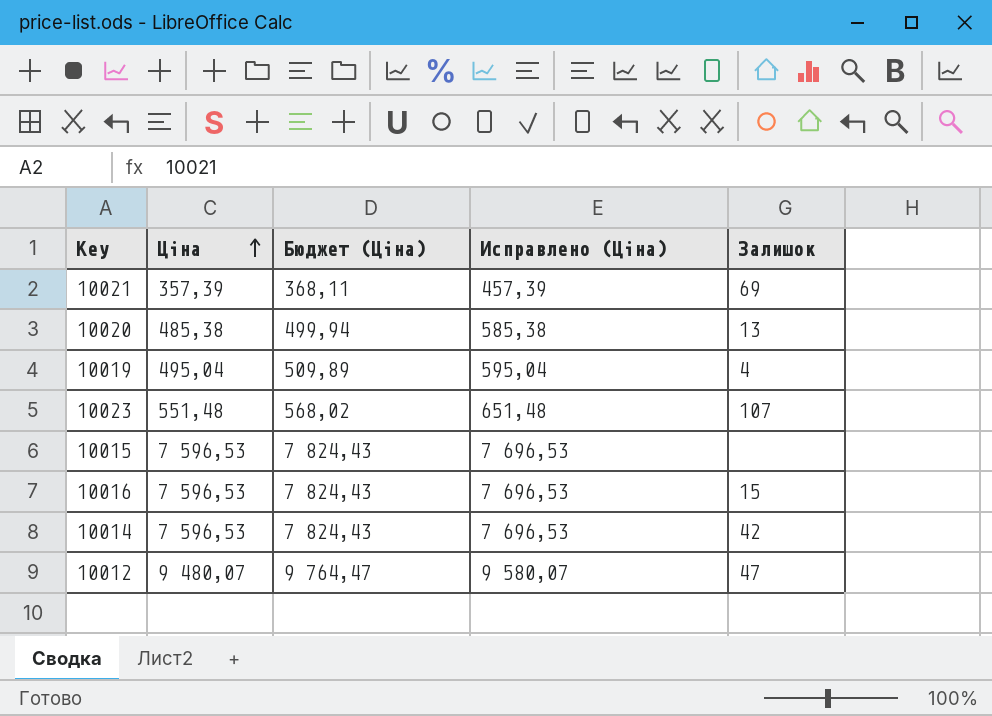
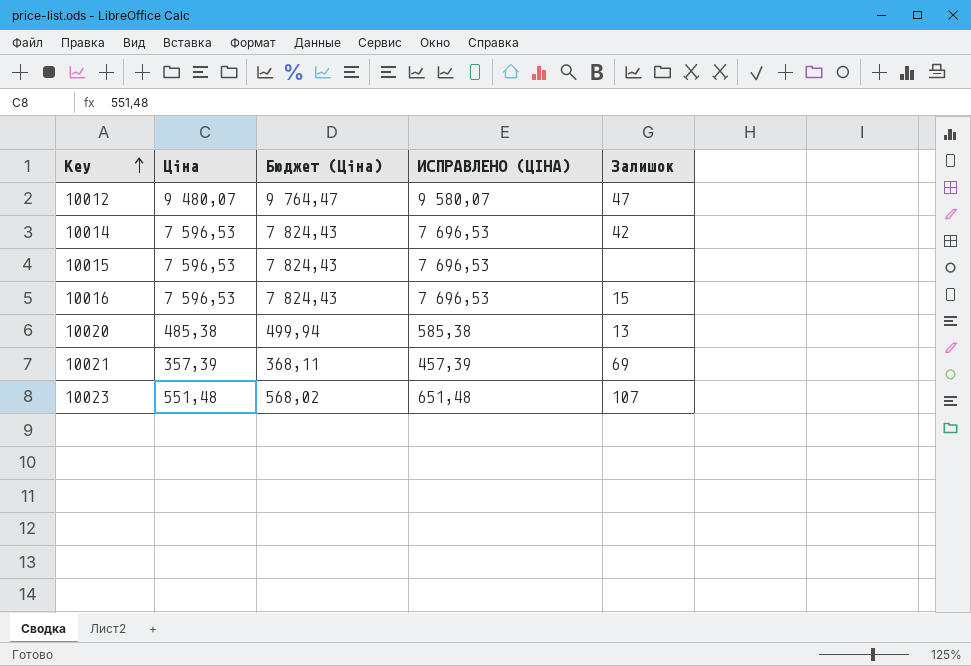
row order: Ціна ascending -> Key ascending
column name: Исправлено (Ціна) -> ИСПРАВЛЕНО (ЦІНА)
row 10019: 495,04 | 509,89 | 595,04 | 4 -> none

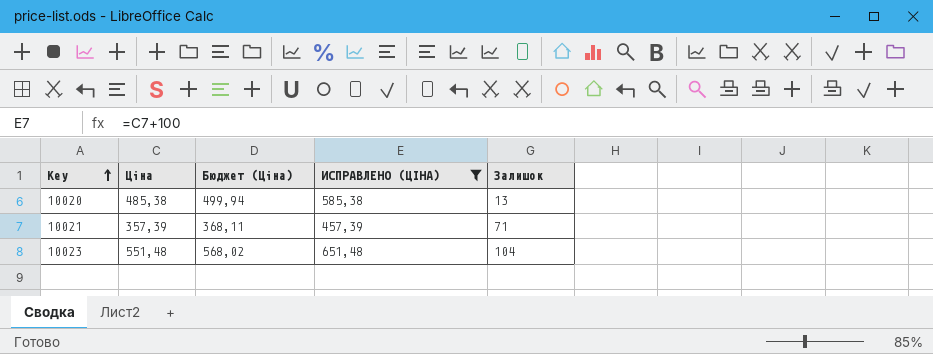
filter: none -> ИСПРАВЛЕНО (ЦІНА) <= 651,48
10021 | Залишок: 69 -> 71
10023 | Залишок: 107 -> 104

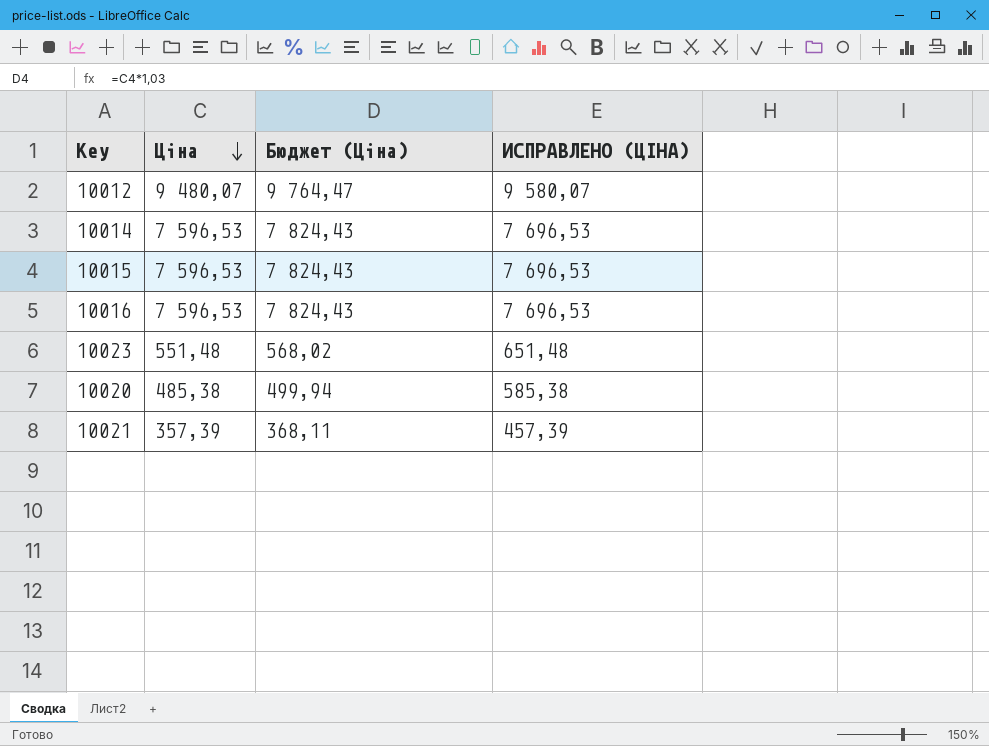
filter: ИСПРАВЛЕНО (ЦІНА) <= 651,48 -> none
row order: Key ascending -> Ціна descending
column Залишок | position: 5 -> none

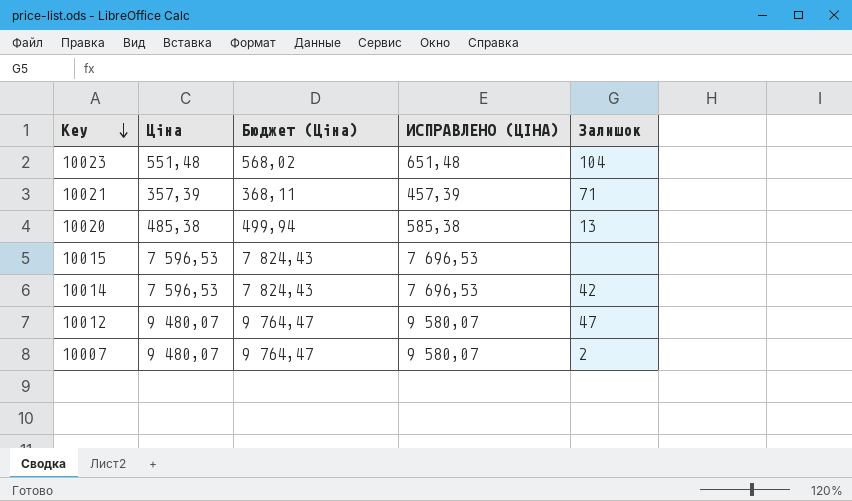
row order: Ціна descending -> Key descending
column Залишок | position: none -> 5
row 10016: 7 596,53 | 7 824,43 | 7 696,53 -> none
row 10007: none -> 9 480,07 | 9 764,47 | 9 580,07 | 2

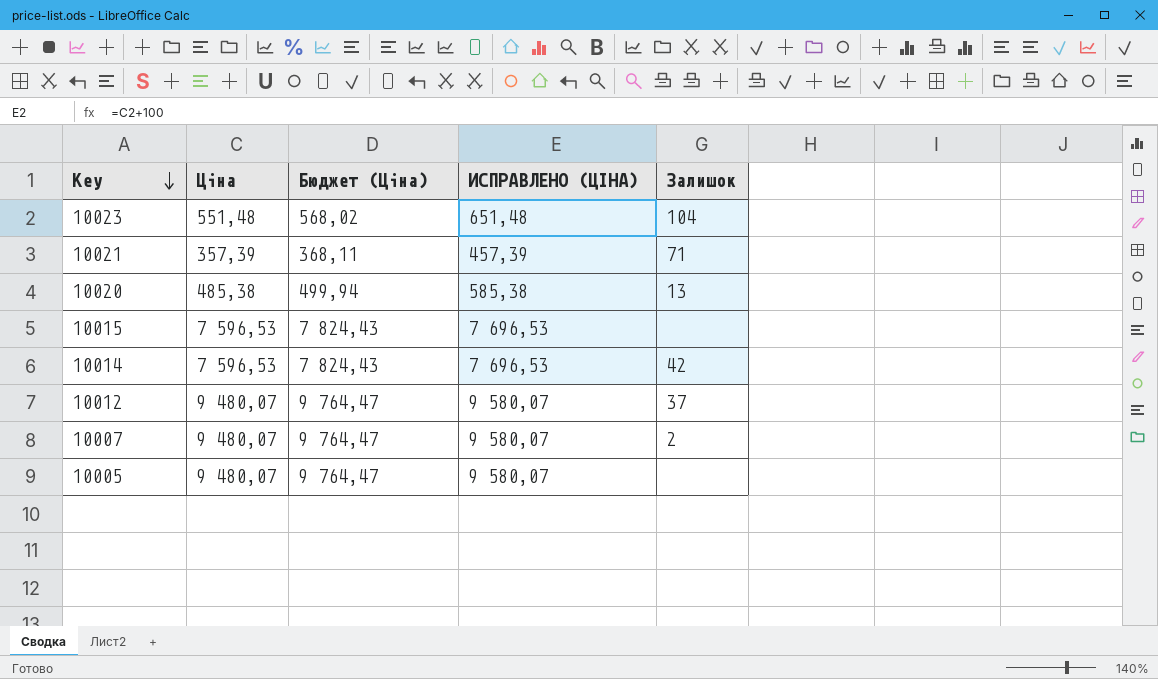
10012 | Залишок: 47 -> 37
row 10005: none -> 9 480,07 | 9 764,47 | 9 580,07 | none

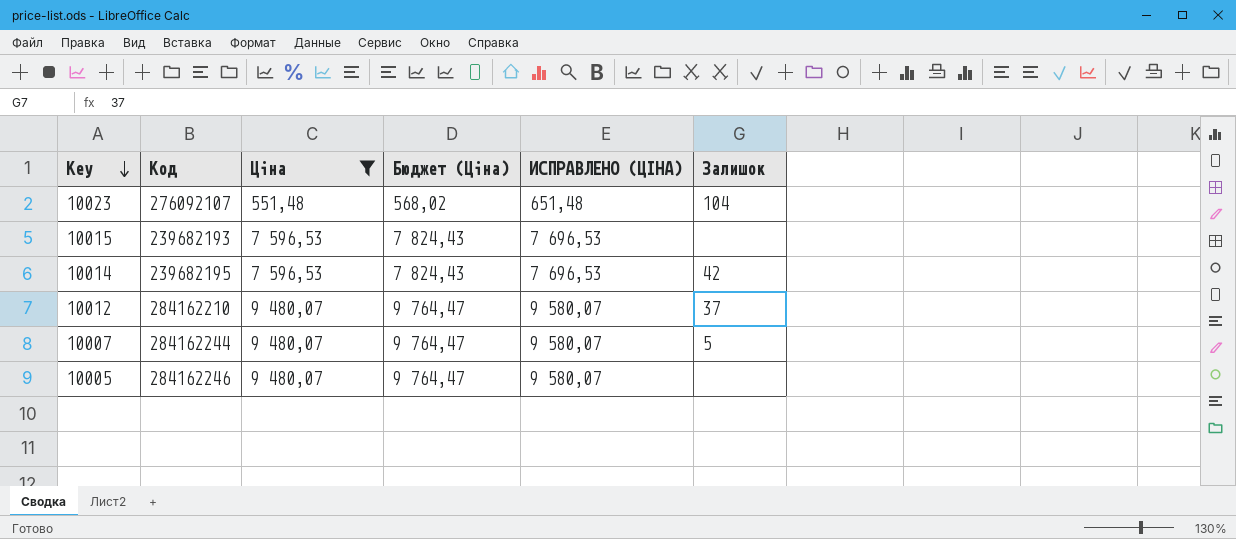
filter: none -> Ціна >= 551,48
column Код | position: none -> 2
10007 | Залишок: 2 -> 5

